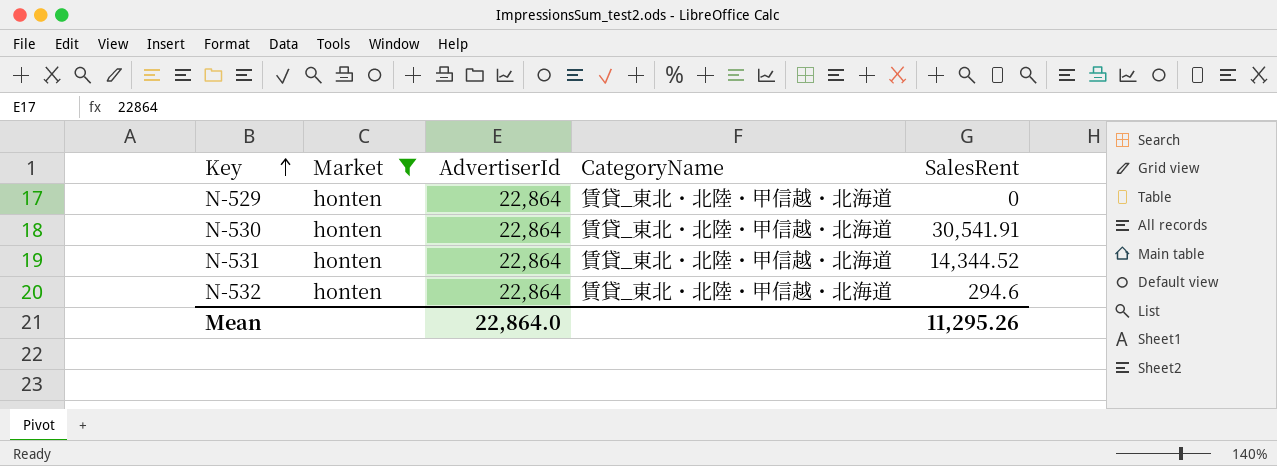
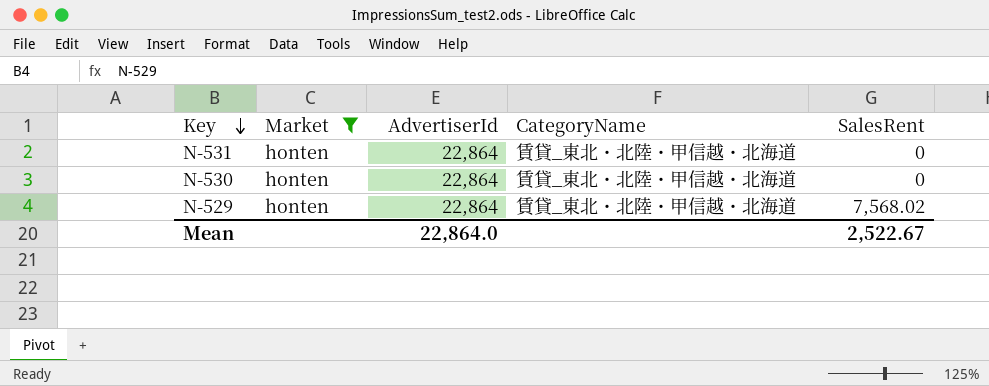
row order: Key ascending -> Key descending
row N-532: honten | 22,864 | 賃貸_東北・北陸・甲信越・北海道 | 294.6 -> none
N-531 | SalesRent: 14,344.52 -> 0
N-530 | SalesRent: 30,541.91 -> 0
N-529 | SalesRent: 0 -> 7,568.02
Mean | SalesRent: 11,295.26 -> 2,522.67

